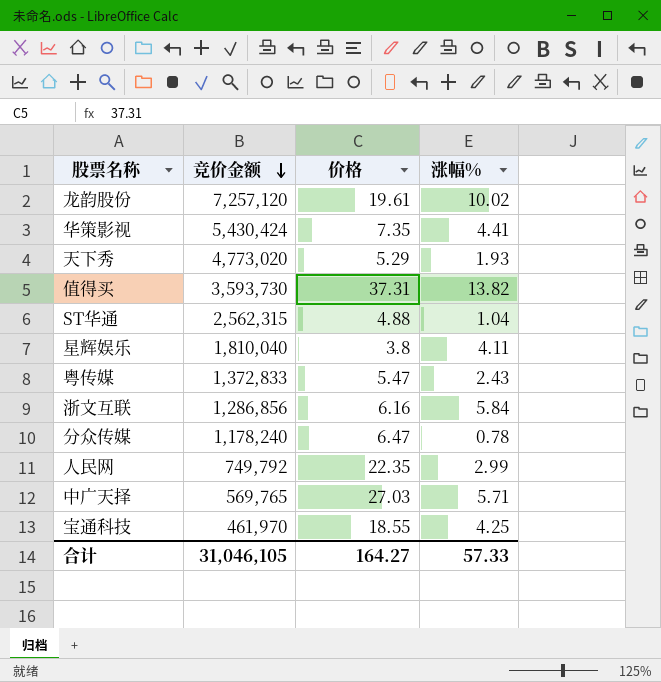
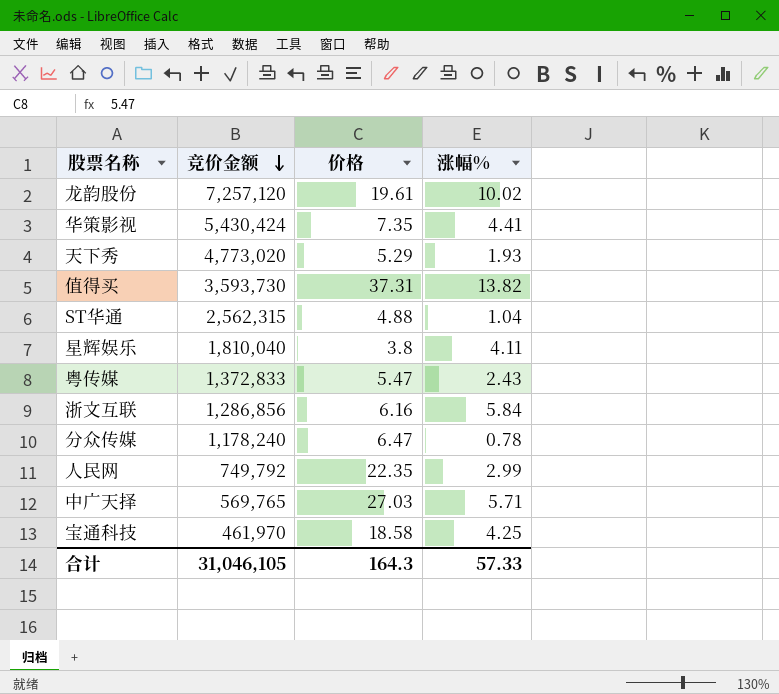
宝通科技 | 价格: 18.55 -> 18.58
合计 | 价格: 164.27 -> 164.3

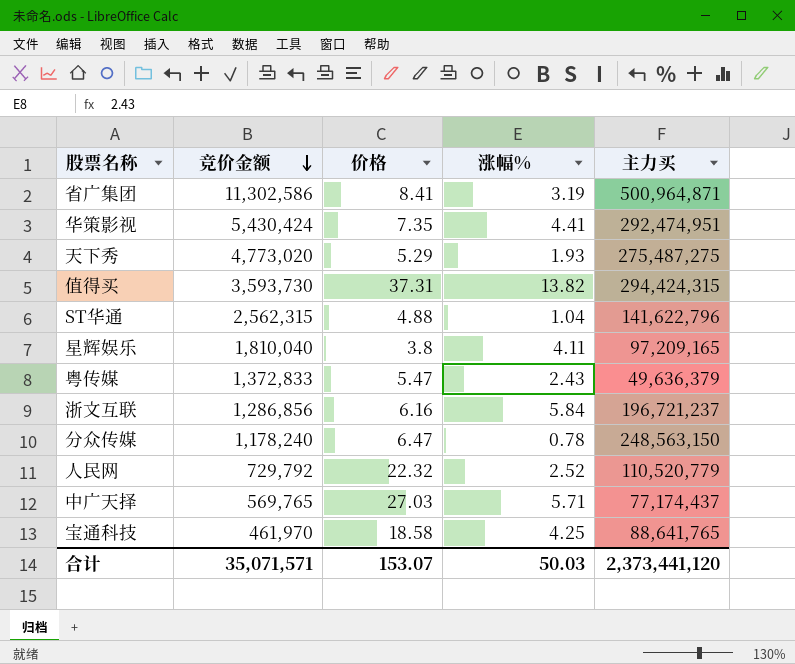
column 主力买 | position: none -> 5
row 龙韵股份: 7,257,120 | 19.61 | 10.02 -> none
row 省广集团: none -> 11,302,586 | 8.41 | 3.19 | 500,964,871
人民网 | 竞价金额: 749,792 -> 729,792
人民网 | 价格: 22.35 -> 22.32
人民网 | 涨幅%: 2.99 -> 2.52
合计 | 竞价金额: 31,046,105 -> 35,071,571
合计 | 价格: 164.3 -> 153.07
合计 | 涨幅%: 57.33 -> 50.03

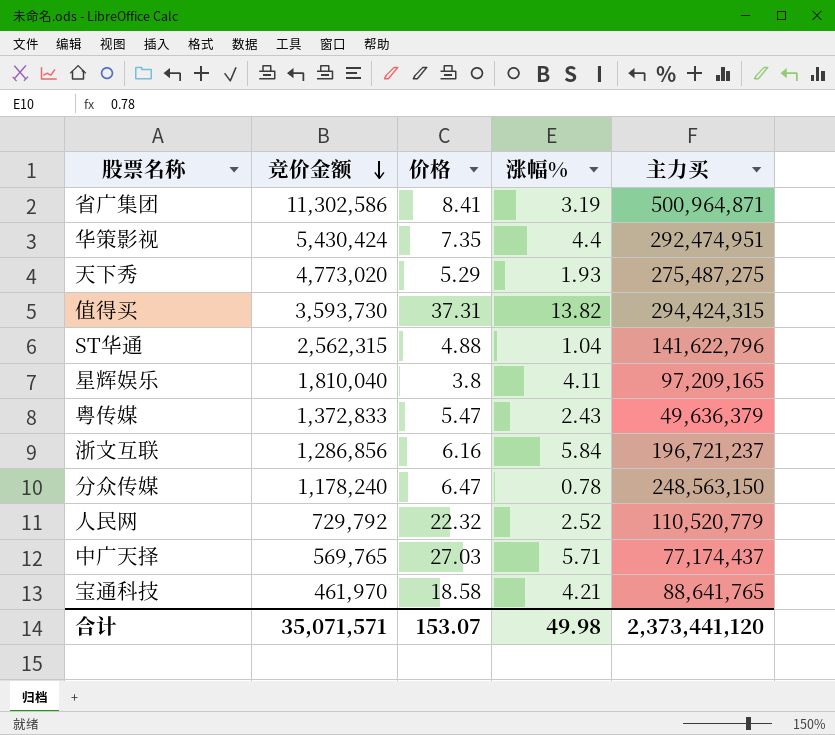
华策影视 | 涨幅%: 4.41 -> 4.4
宝通科技 | 涨幅%: 4.25 -> 4.21
合计 | 涨幅%: 50.03 -> 49.98

